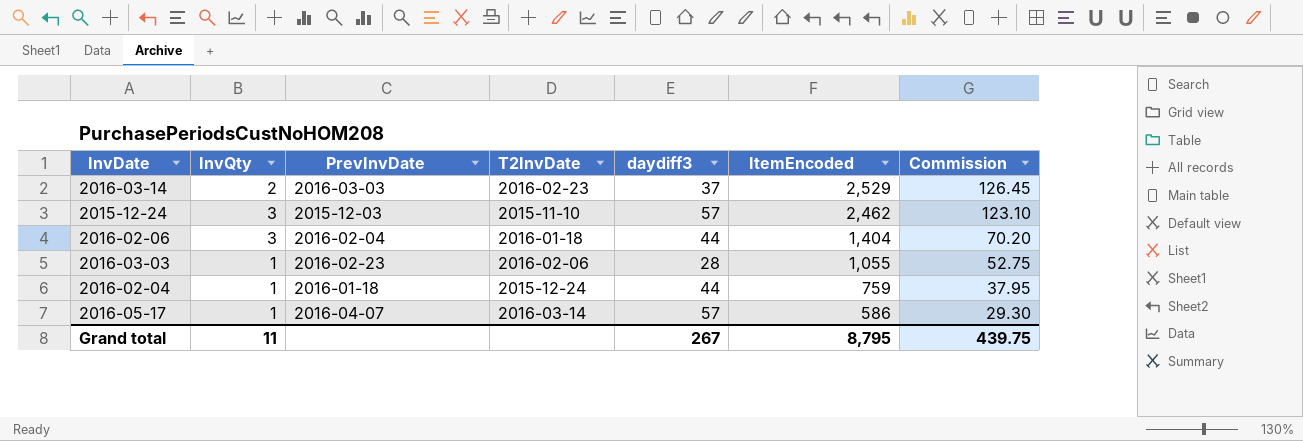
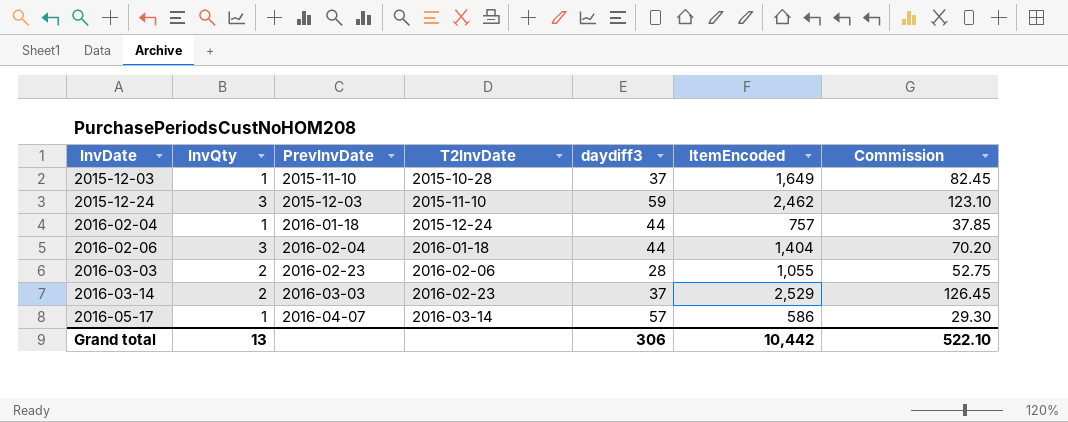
row order: ItemEncoded descending -> InvDate ascending
row 2015-12-03: none -> 1 | 2015-11-10 | 2015-10-28 | 37 | 1,649 | 82.45
2015-12-24 | daydiff3: 57 -> 59
2016-02-04 | ItemEncoded: 759 -> 757
2016-02-04 | Commission: 37.95 -> 37.85
2016-03-03 | InvQty: 1 -> 2
Grand total | InvQty: 11 -> 13
Grand total | daydiff3: 267 -> 306
Grand total | ItemEncoded: 8,795 -> 10,442
Grand total | Commission: 439.75 -> 522.10

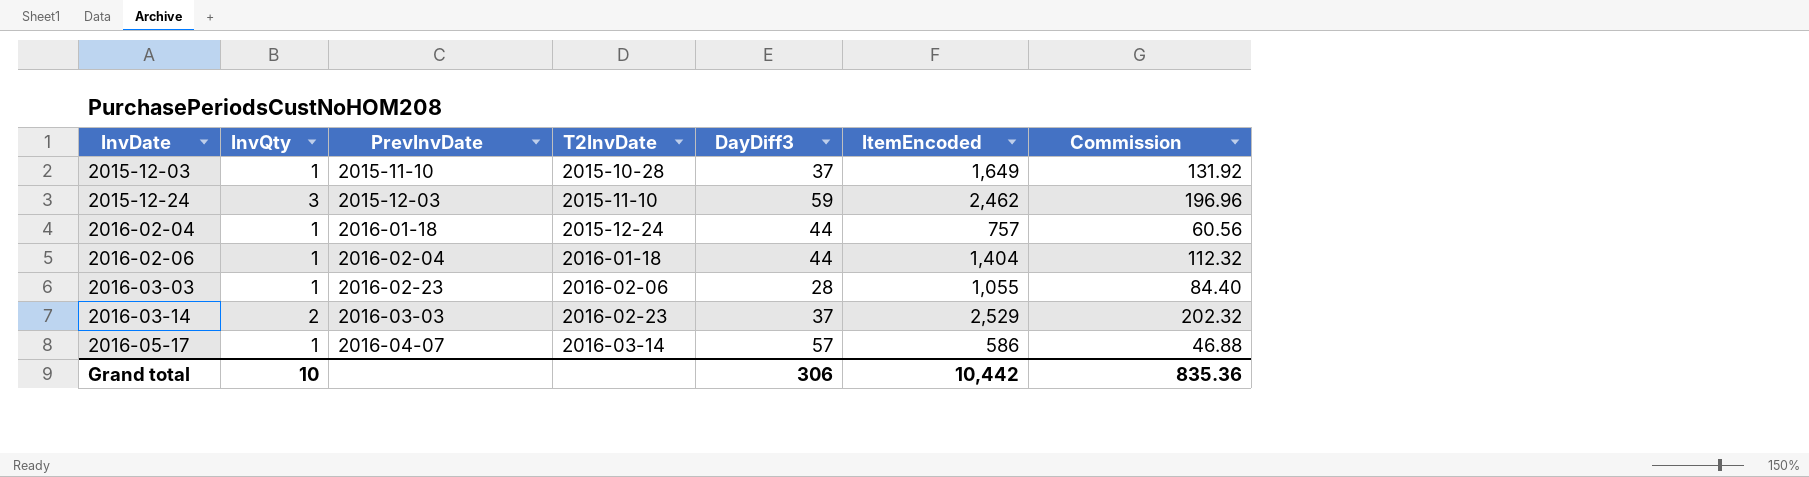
column name: daydiff3 -> DayDiff3
column Commission | formula: [ItemEncoded] * 0.05 -> [ItemEncoded] * 0.08
2016-02-06 | InvQty: 3 -> 1
2016-03-03 | InvQty: 2 -> 1
Grand total | InvQty: 13 -> 10
Grand total | Commission: 522.10 -> 835.36

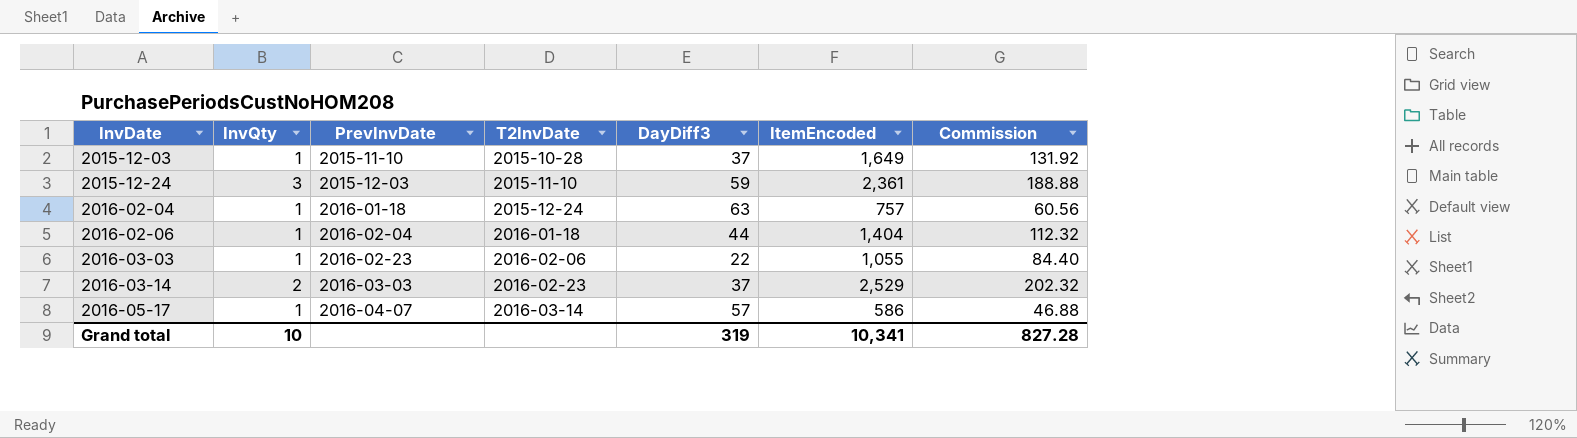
2015-12-24 | ItemEncoded: 2,462 -> 2,361
2015-12-24 | Commission: 196.96 -> 188.88
2016-02-04 | DayDiff3: 44 -> 63
2016-03-03 | DayDiff3: 28 -> 22
Grand total | DayDiff3: 306 -> 319
Grand total | ItemEncoded: 10,442 -> 10,341
Grand total | Commission: 835.36 -> 827.28

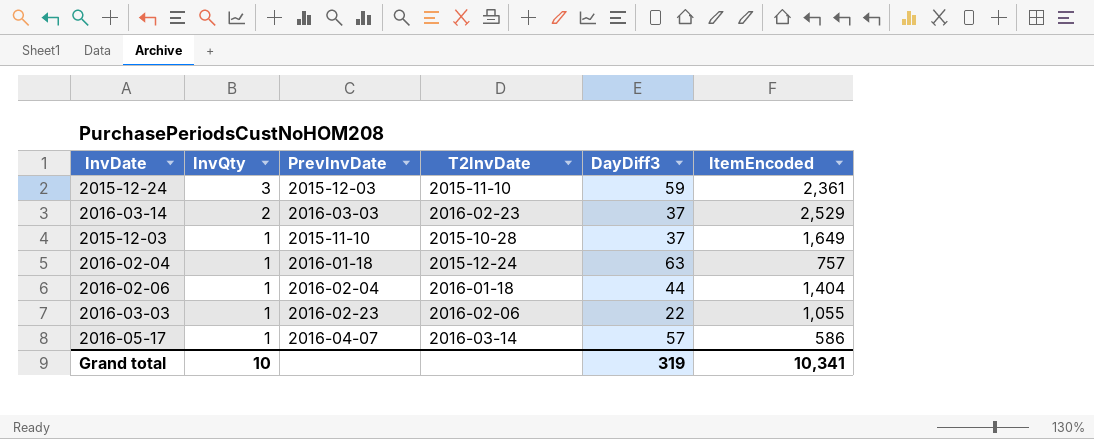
row order: InvDate ascending -> InvQty descending
column Commission | formula: [ItemEncoded] * 0.08 -> none

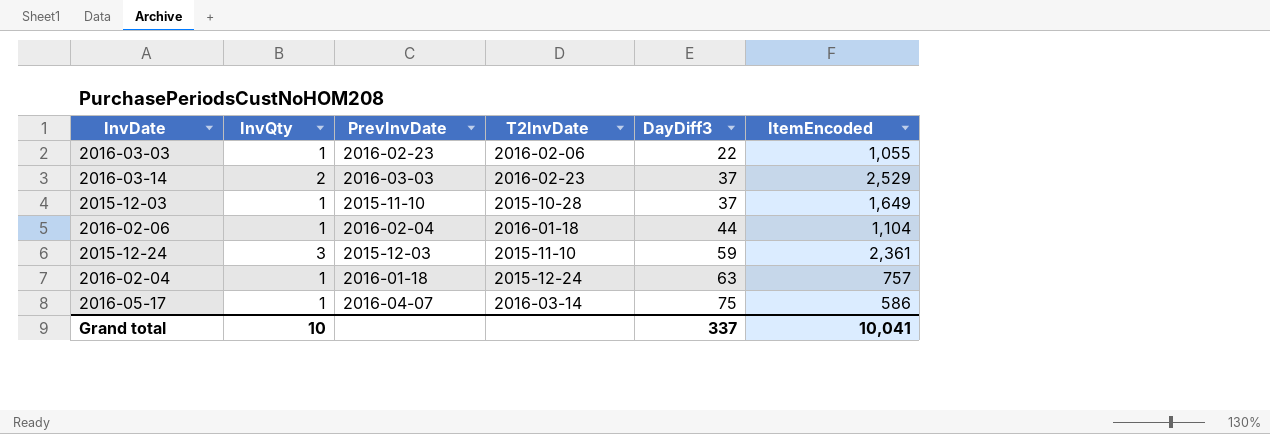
row order: InvQty descending -> DayDiff3 ascending
2016-02-06 | ItemEncoded: 1,404 -> 1,104
2016-05-17 | DayDiff3: 57 -> 75
Grand total | DayDiff3: 319 -> 337
Grand total | ItemEncoded: 10,341 -> 10,041

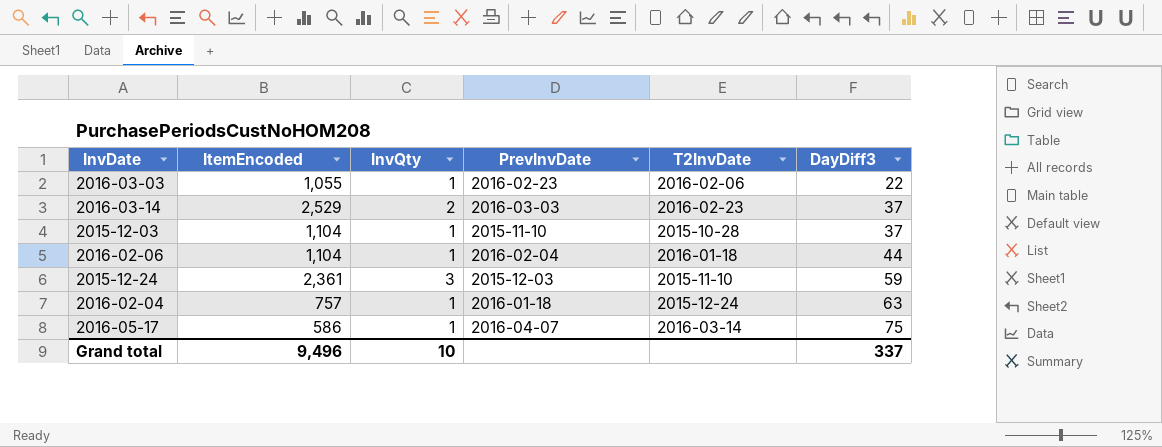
column ItemEncoded | position: 6 -> 2
2015-12-03 | ItemEncoded: 1,649 -> 1,104
Grand total | ItemEncoded: 10,041 -> 9,496

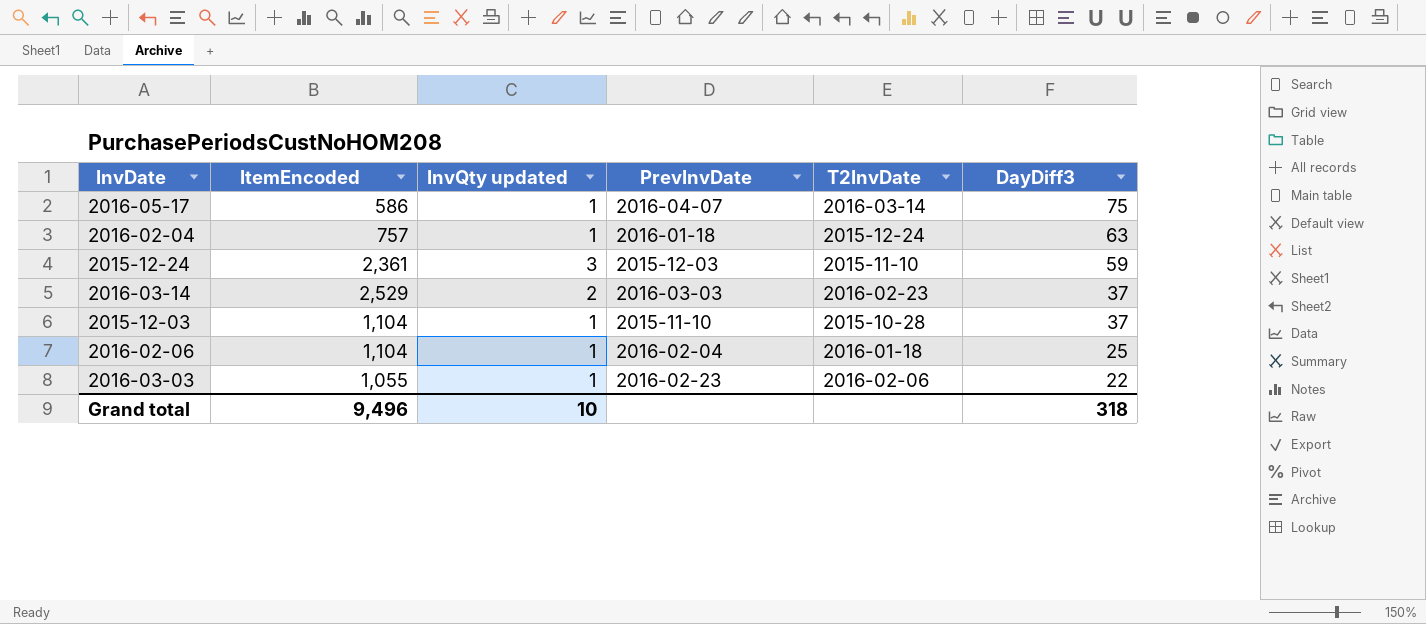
row order: DayDiff3 ascending -> DayDiff3 descending
column name: InvQty -> InvQty updated
2016-02-06 | DayDiff3: 44 -> 25
Grand total | DayDiff3: 337 -> 318

